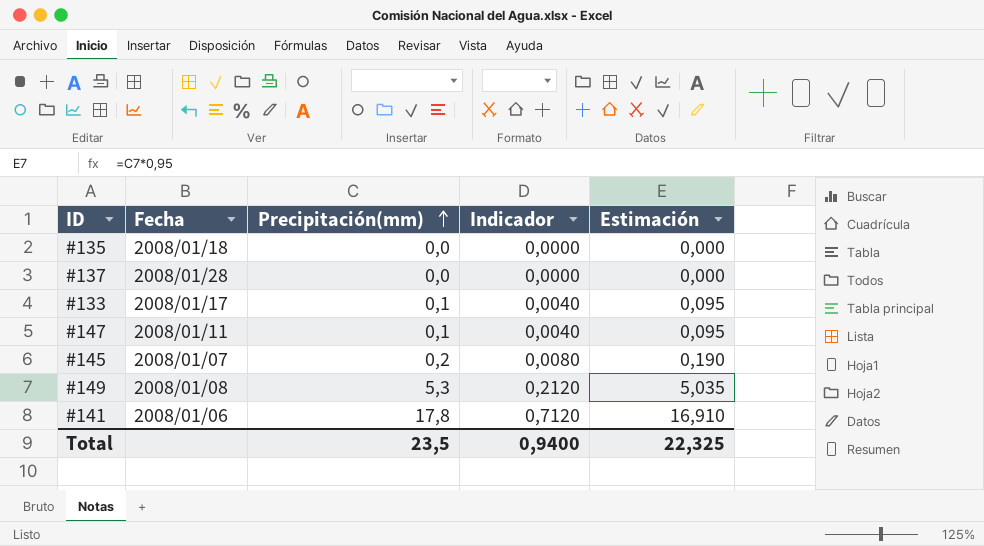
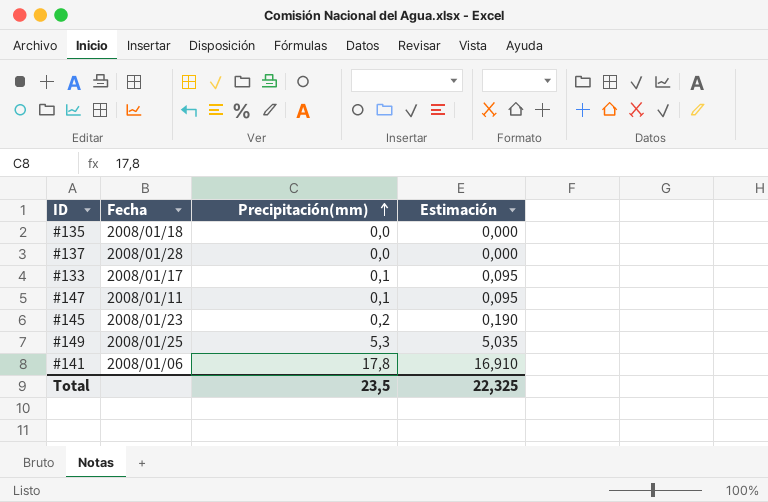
column Indicador | formula: [Precipitación(mm)] * 0,04 -> none
#145 | Fecha: 2008/01/07 -> 2008/01/23
#149 | Fecha: 2008/01/08 -> 2008/01/25

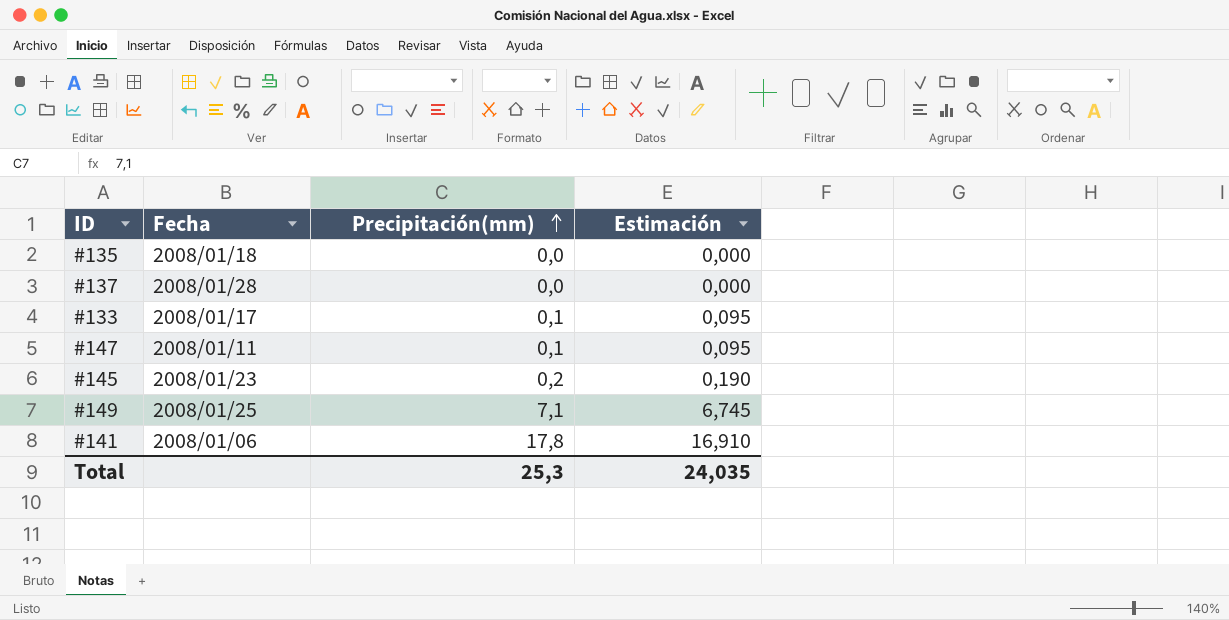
#149 | Precipitación(mm): 5,3 -> 7,1
#149 | Estimación: 5,035 -> 6,745
Total | Precipitación(mm): 23,5 -> 25,3
Total | Estimación: 22,325 -> 24,035

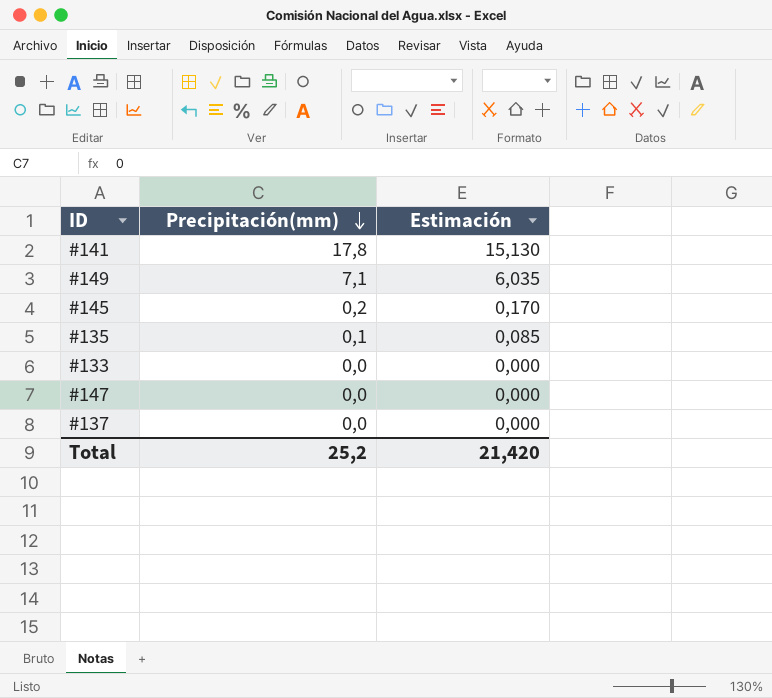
row order: Precipitación(mm) ascending -> Precipitación(mm) descending
column Fecha | position: 2 -> none
column Estimación | formula: [Precipitación(mm)] * 0,95 -> [Precipitación(mm)] * 0,85
#135 | Precipitación(mm): 0,0 -> 0,1
#133 | Precipitación(mm): 0,1 -> 0,0
#147 | Precipitación(mm): 0,1 -> 0,0
Total | Precipitación(mm): 25,3 -> 25,2
Total | Estimación: 24,035 -> 21,420

